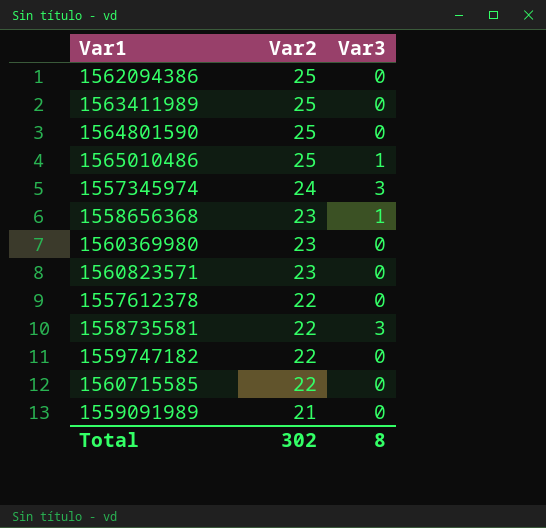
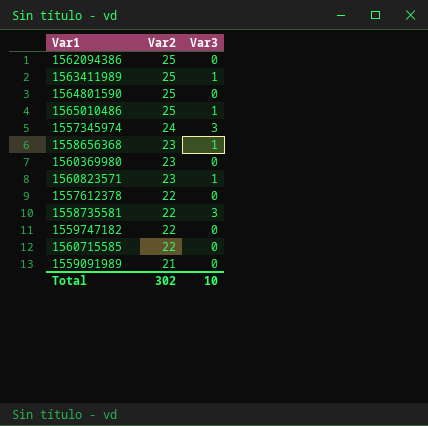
1563411989 | Var3: 0 -> 1
1560823571 | Var3: 0 -> 1
Total | Var3: 8 -> 10

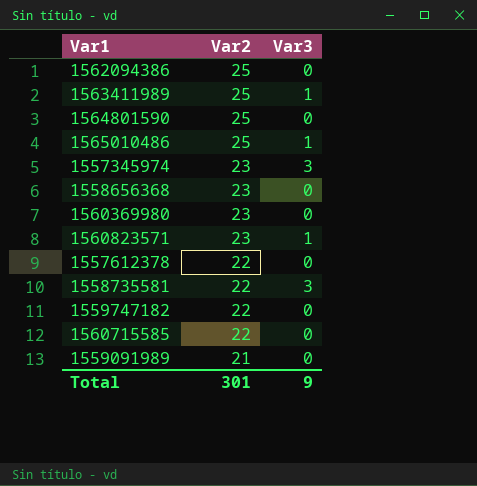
1557345974 | Var2: 24 -> 23
1558656368 | Var3: 1 -> 0
Total | Var2: 302 -> 301
Total | Var3: 10 -> 9

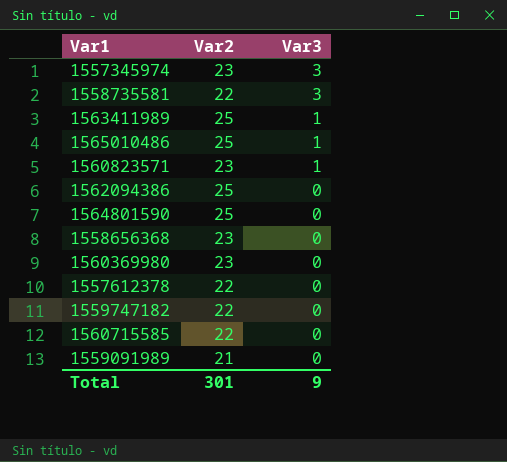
row order: Var2 descending -> Var3 descending

